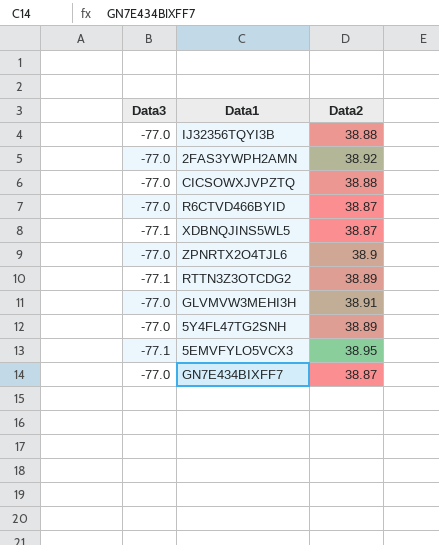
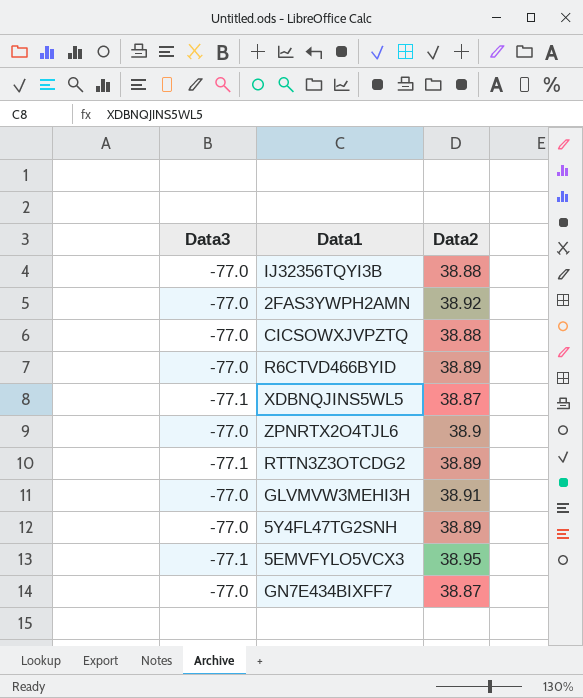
R6CTVD466BYID | Data2: 38.87 -> 38.89

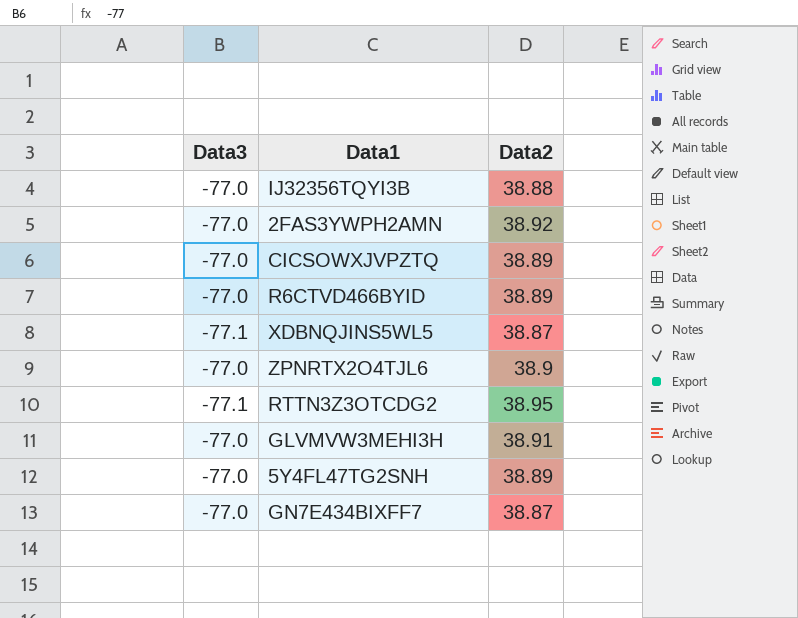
row 5EMVFYLO5VCX3: -77.1 | 38.95 -> none
CICSOWXJVPZTQ | Data2: 38.88 -> 38.89
RTTN3Z3OTCDG2 | Data2: 38.89 -> 38.95

